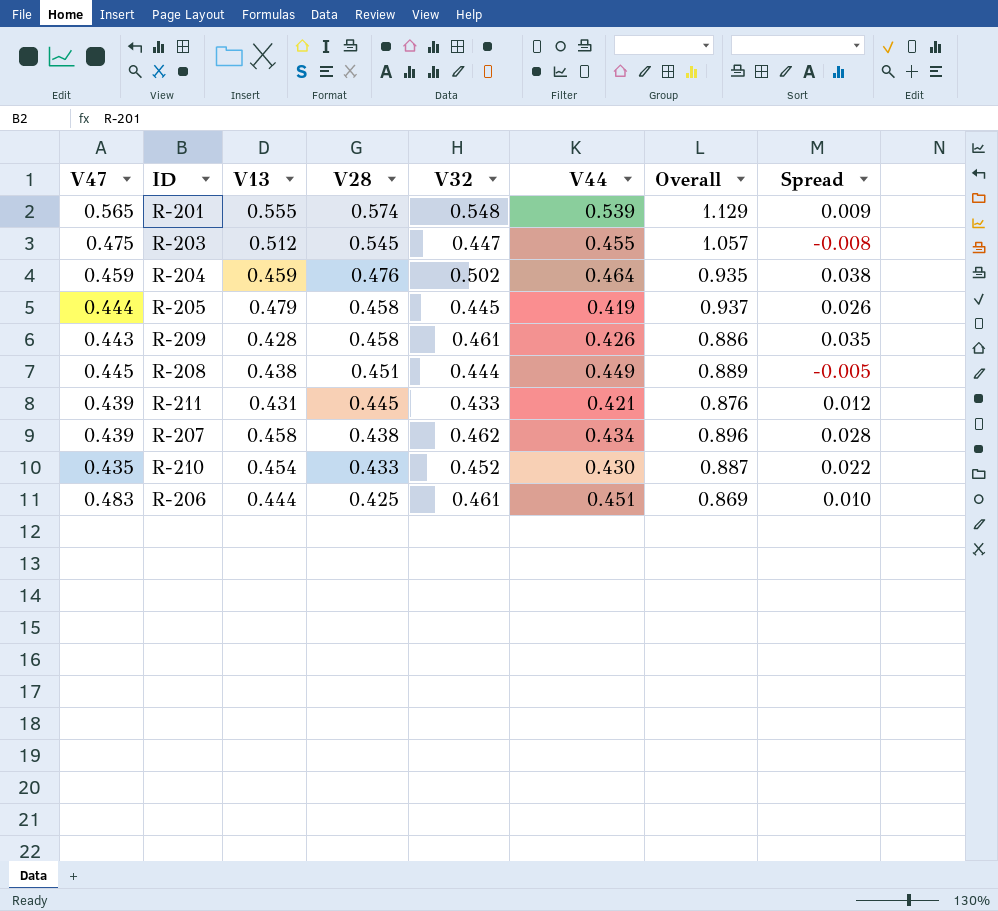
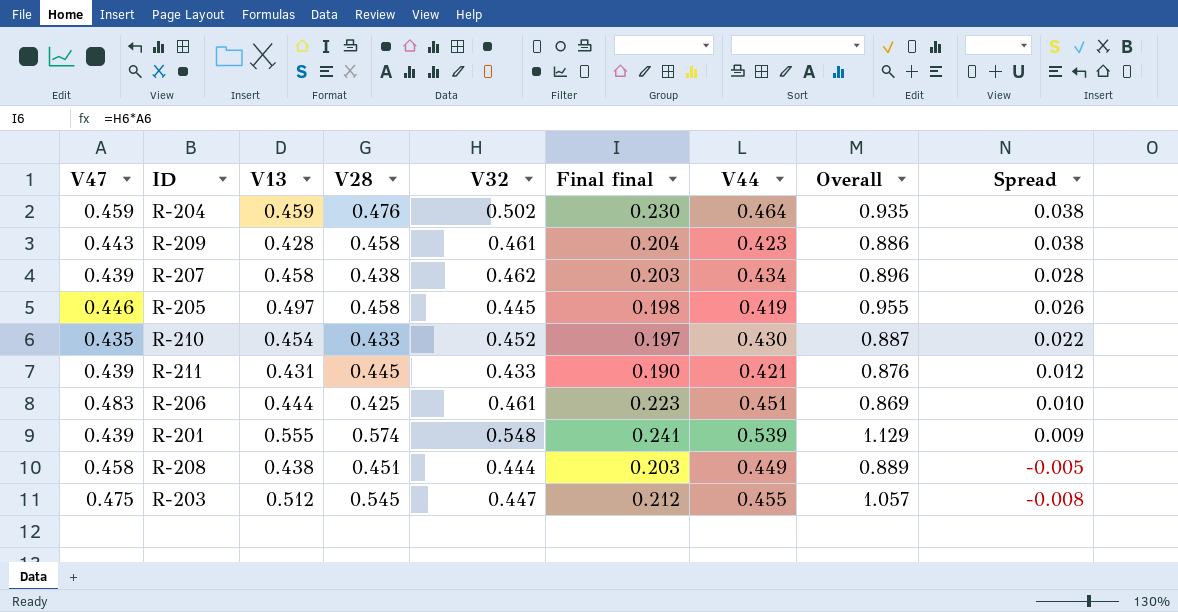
row order: V28 descending -> Spread descending
column Final final | formula: none -> [V47] * [V32]
R-209 | V44: 0.426 -> 0.423
R-209 | Spread: 0.035 -> 0.038
R-205 | V47: 0.444 -> 0.446
R-205 | V13: 0.479 -> 0.497
R-205 | Overall: 0.937 -> 0.955
R-201 | V47: 0.565 -> 0.439
R-208 | V47: 0.445 -> 0.458

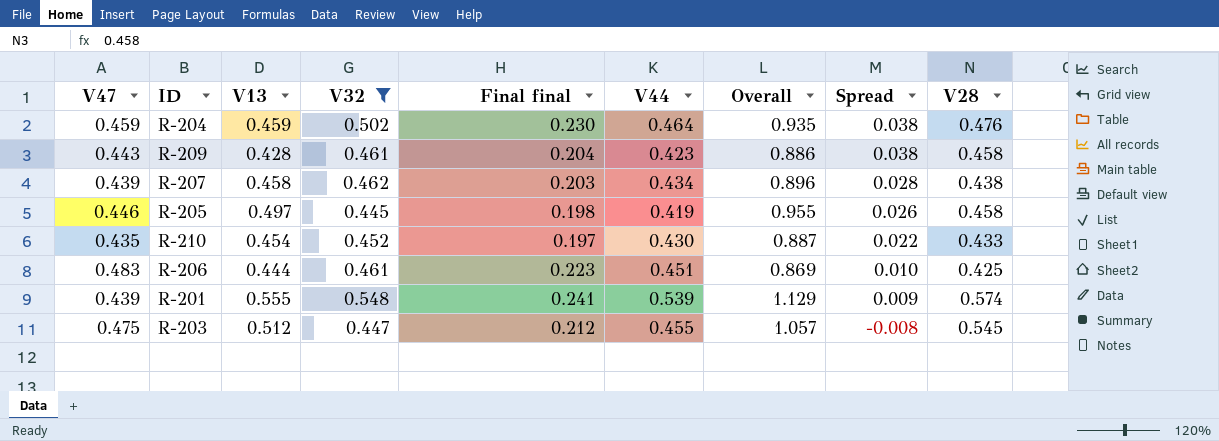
filter: none -> V32 >= 0.445
column V28 | position: 4 -> 9

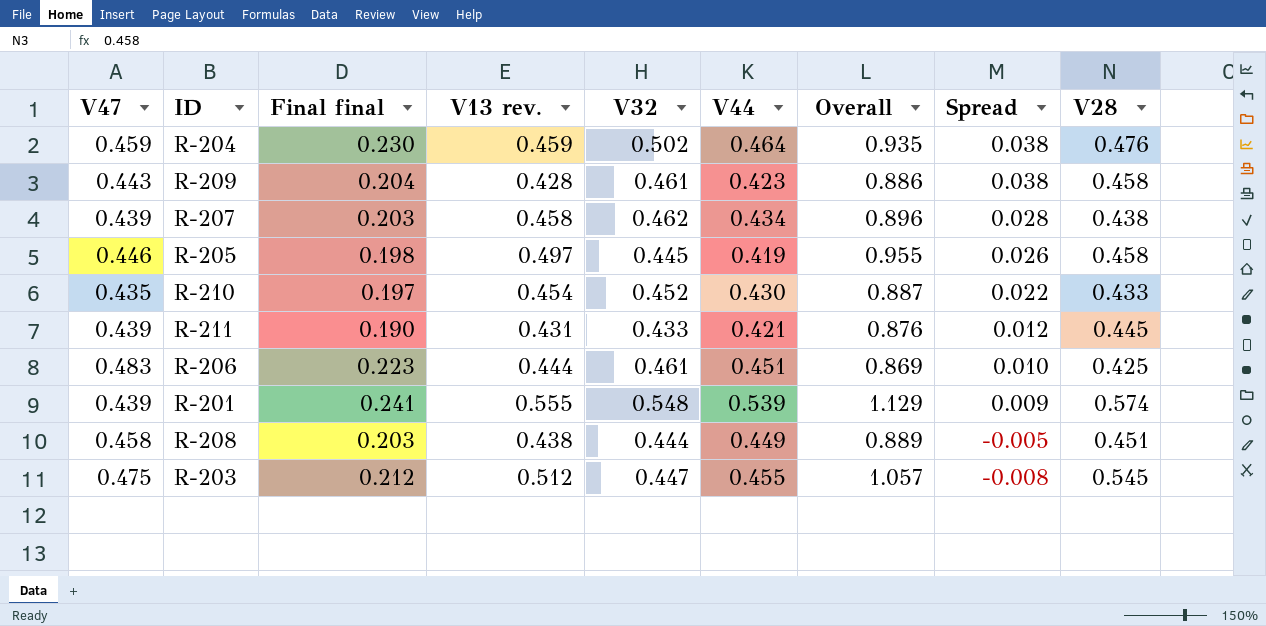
filter: V32 >= 0.445 -> none
column Final final | position: 5 -> 3
column name: V13 -> V13 rev.

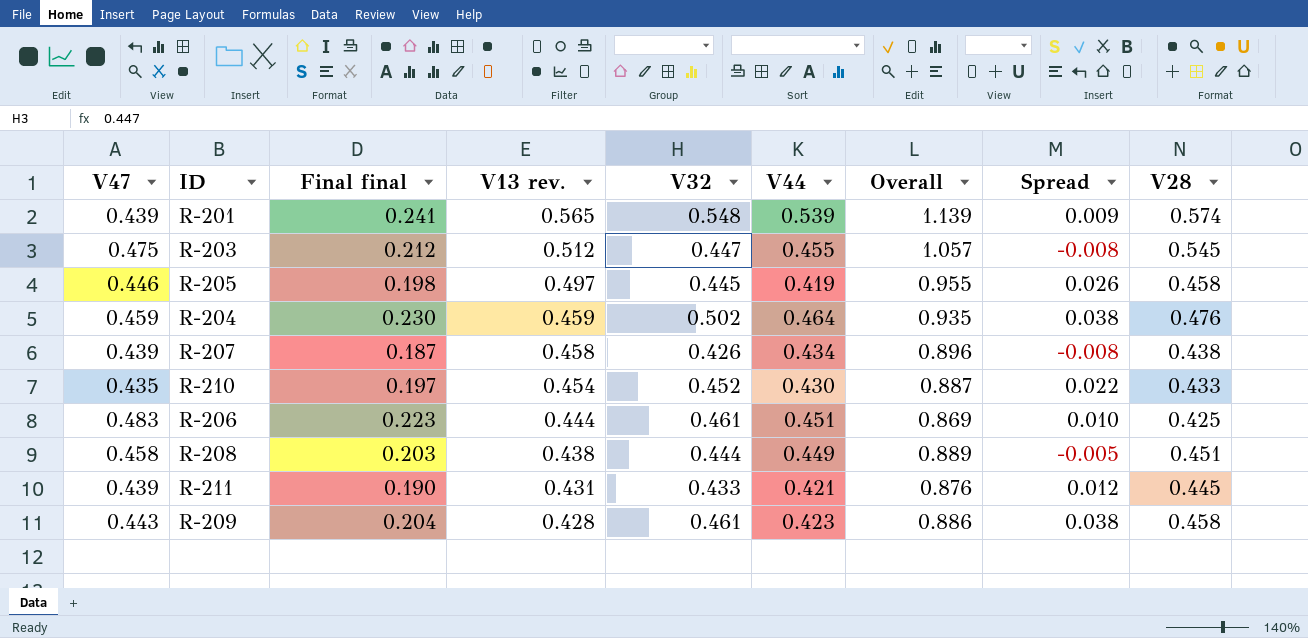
row order: Spread descending -> V13 rev. descending
R-201 | V13 rev.: 0.555 -> 0.565
R-201 | Overall: 1.129 -> 1.139
R-207 | Final final: 0.203 -> 0.187
R-207 | V32: 0.462 -> 0.426
R-207 | Spread: 0.028 -> -0.008

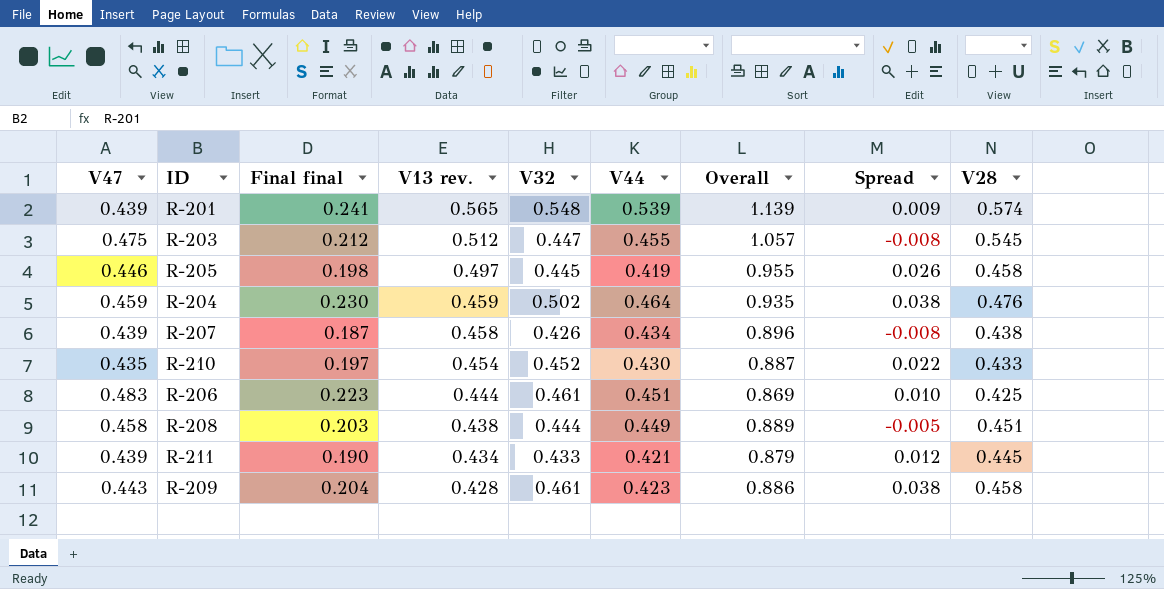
R-211 | V13 rev.: 0.431 -> 0.434
R-211 | Overall: 0.876 -> 0.879

